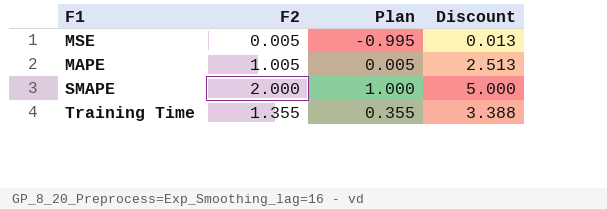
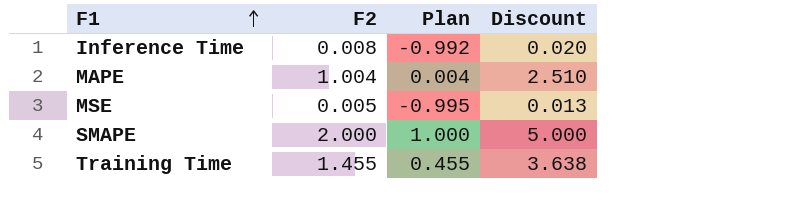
row order: none -> F1 ascending
row Inference Time: none -> 0.008 | -0.992 | 0.020
MAPE | F2: 1.005 -> 1.004
MAPE | Plan: 0.005 -> 0.004
MAPE | Discount: 2.513 -> 2.510
Training Time | F2: 1.355 -> 1.455
Training Time | Plan: 0.355 -> 0.455
Training Time | Discount: 3.388 -> 3.638

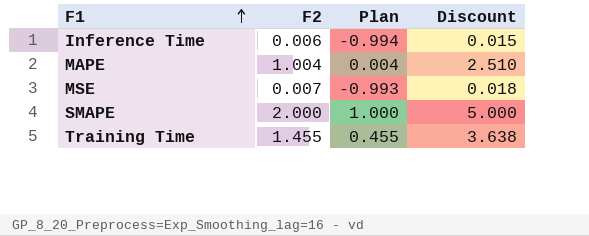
Inference Time | F2: 0.008 -> 0.006
Inference Time | Plan: -0.992 -> -0.994
Inference Time | Discount: 0.020 -> 0.015
MSE | F2: 0.005 -> 0.007
MSE | Plan: -0.995 -> -0.993
MSE | Discount: 0.013 -> 0.018

